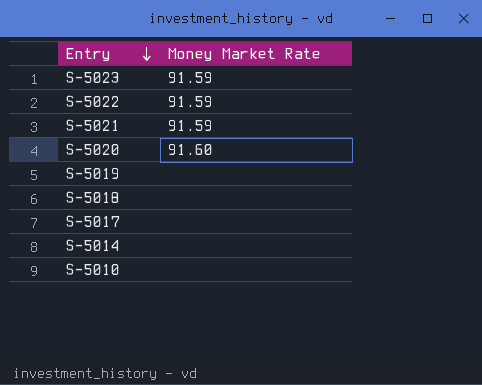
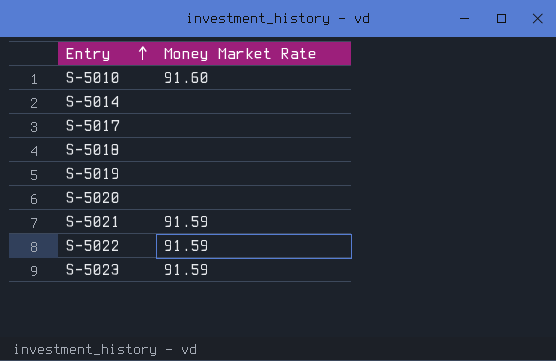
row order: Entry descending -> Entry ascending
S-5010 | Money Market Rate: none -> 91.60
S-5020 | Money Market Rate: 91.60 -> none

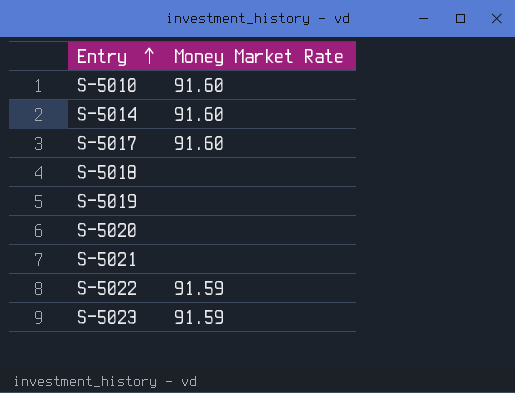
S-5014 | Money Market Rate: none -> 91.60
S-5017 | Money Market Rate: none -> 91.60
S-5021 | Money Market Rate: 91.59 -> none

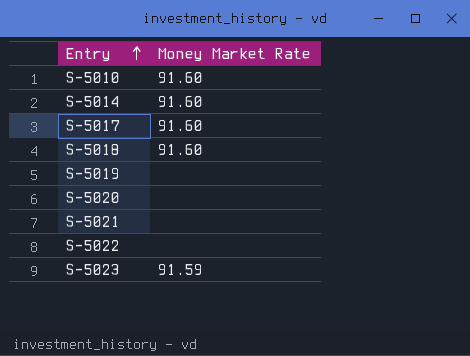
S-5018 | Money Market Rate: none -> 91.60
S-5022 | Money Market Rate: 91.59 -> none

